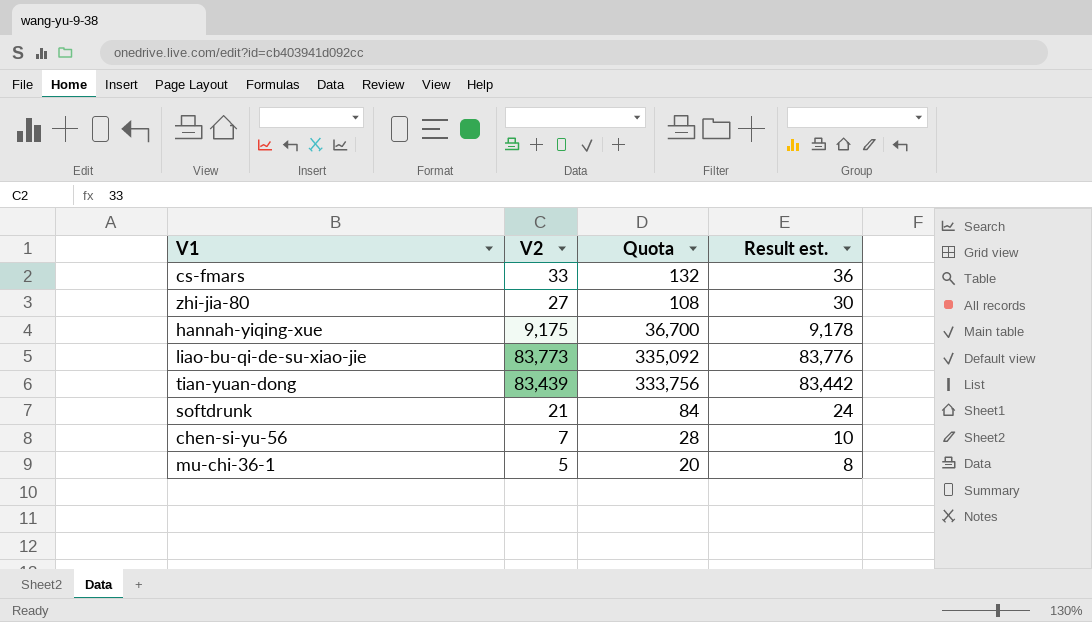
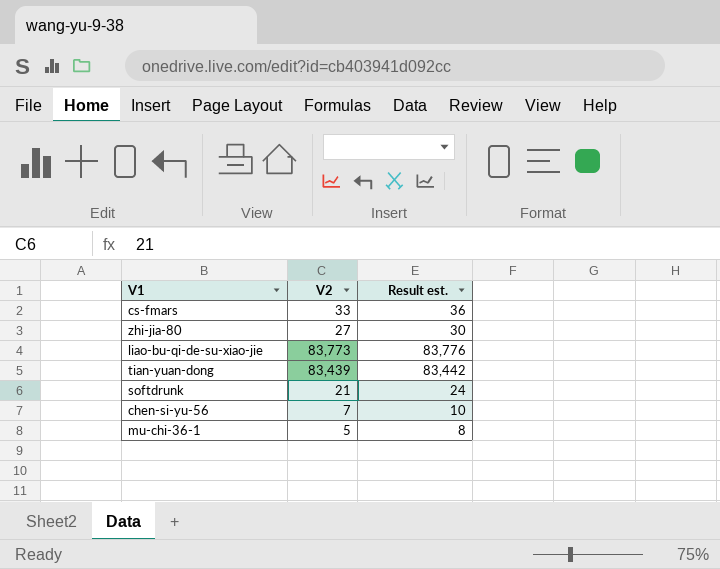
column Quota | formula: [V2] * 4 -> none
row hannah-yiqing-xue: 9,175 | 36,700 | 9,178 -> none

